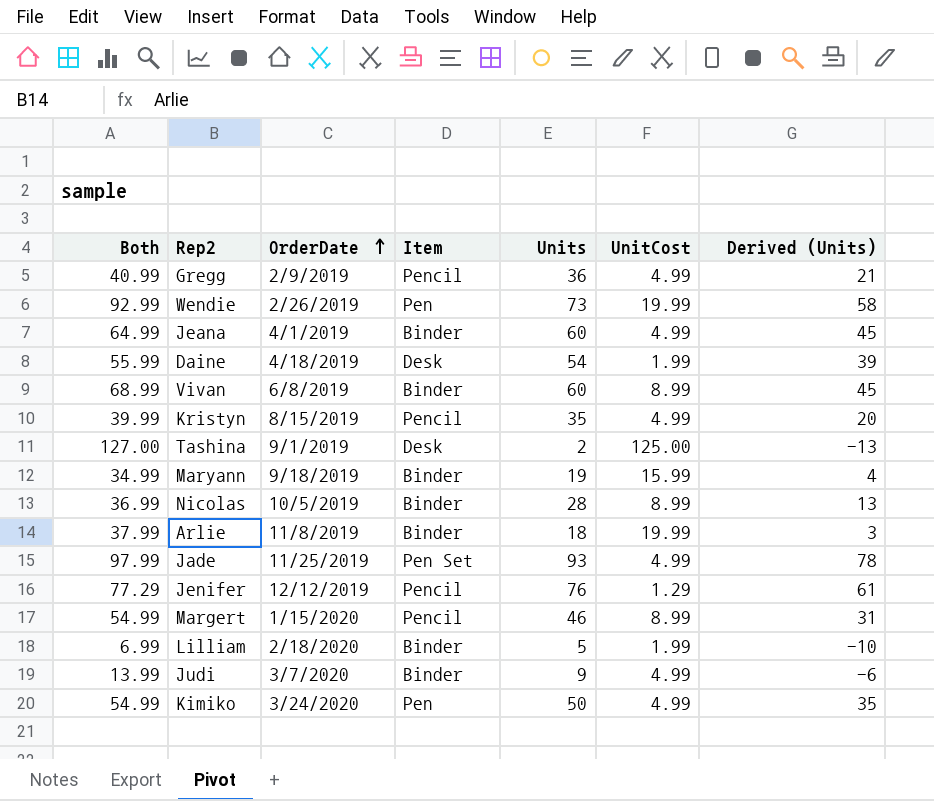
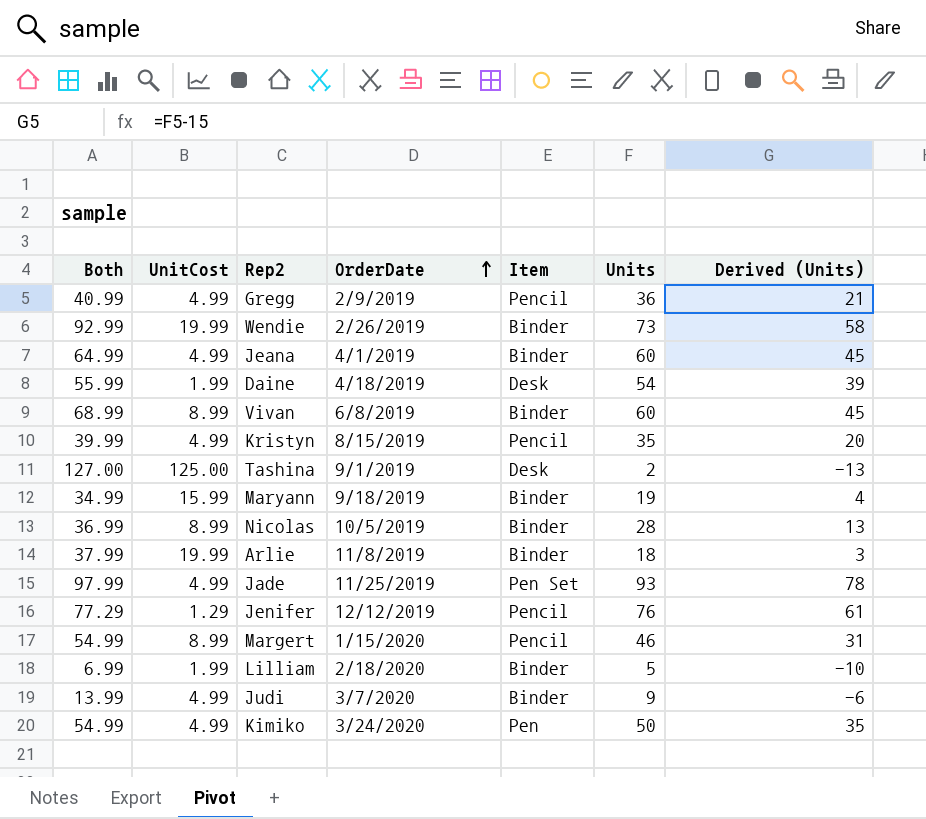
column UnitCost | position: 6 -> 2
Wendie | Item: Pen -> Binder

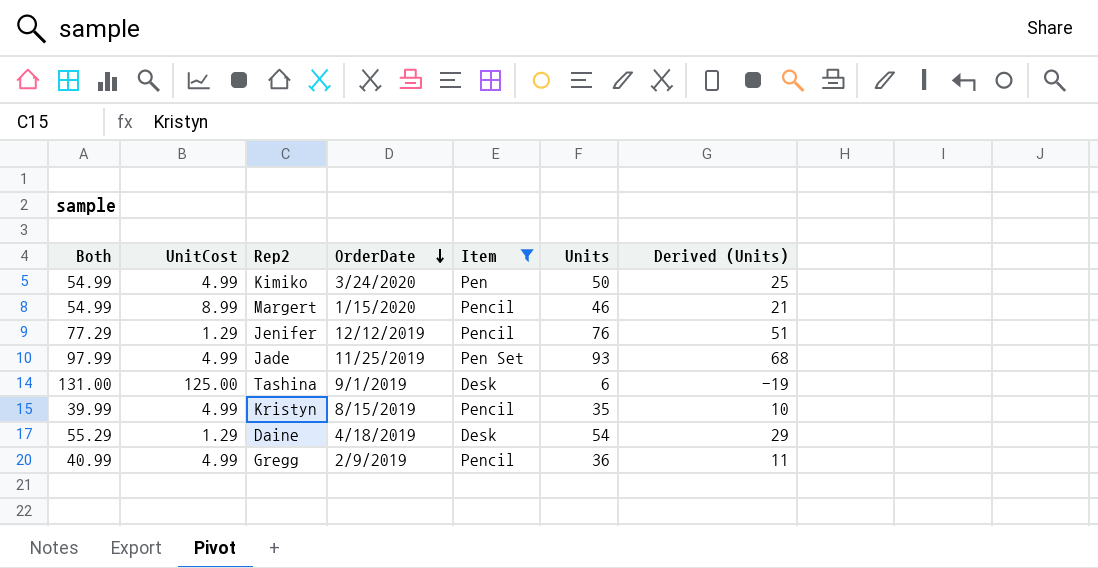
filter: none -> Item != Binder
row order: OrderDate ascending -> OrderDate descending
column Derived (Units) | formula: [Units] - 15 -> [Units] - 25
Tashina | Both: 127.00 -> 131.00
Tashina | Units: 2 -> 6
Daine | Both: 55.99 -> 55.29
Daine | UnitCost: 1.99 -> 1.29

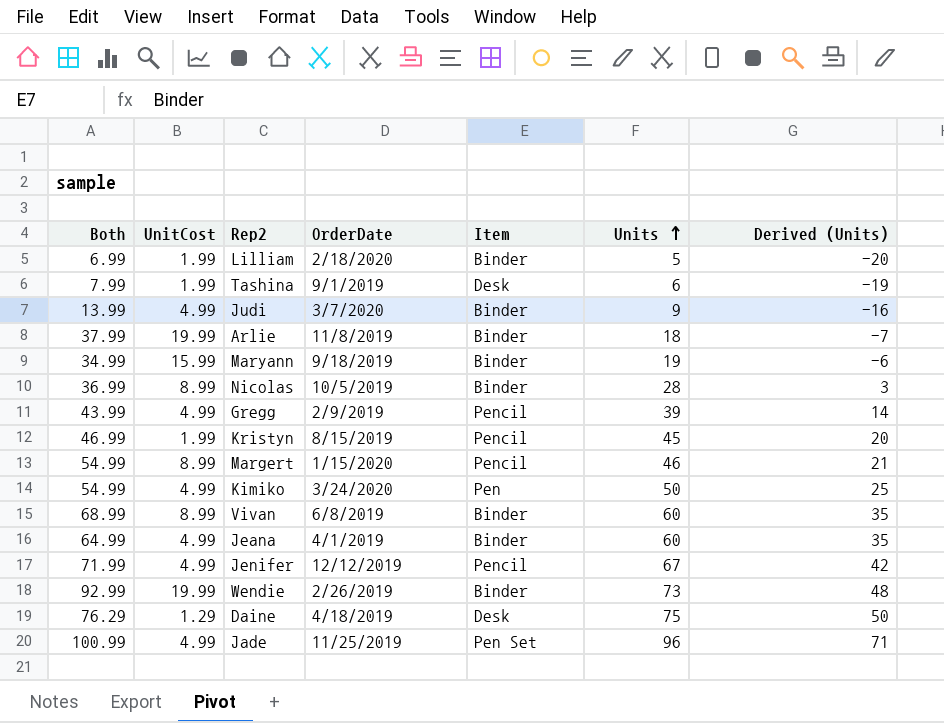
filter: Item != Binder -> none
row order: OrderDate descending -> Units ascending
Tashina | Both: 131.00 -> 7.99
Tashina | UnitCost: 125.00 -> 1.99
Gregg | Both: 40.99 -> 43.99
Gregg | Units: 36 -> 39
Gregg | Derived (Units): 11 -> 14
Kristyn | Both: 39.99 -> 46.99
Kristyn | UnitCost: 4.99 -> 1.99
Kristyn | Units: 35 -> 45
Kristyn | Derived (Units): 10 -> 20
Jenifer | Both: 77.29 -> 71.99
Jenifer | UnitCost: 1.29 -> 4.99
Jenifer | Units: 76 -> 67
Jenifer | Derived (Units): 51 -> 42
Daine | Both: 55.29 -> 76.29
Daine | Units: 54 -> 75
Daine | Derived (Units): 29 -> 50
Jade | Both: 97.99 -> 100.99
Jade | Units: 93 -> 96
Jade | Derived (Units): 68 -> 71

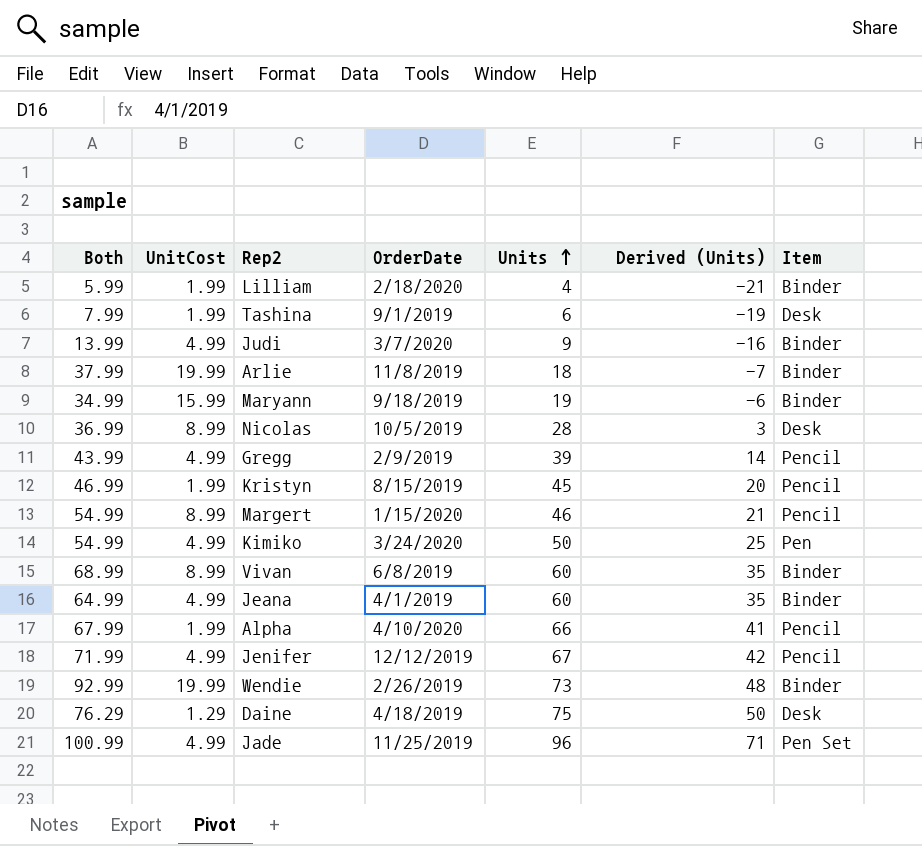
column Item | position: 5 -> 7
Lilliam | Both: 6.99 -> 5.99
Lilliam | Units: 5 -> 4
Lilliam | Derived (Units): -20 -> -21
Nicolas | Item: Binder -> Desk
row Alpha: none -> 67.99 | 1.99 | 4/10/2020 | 66 | 41 | Pencil

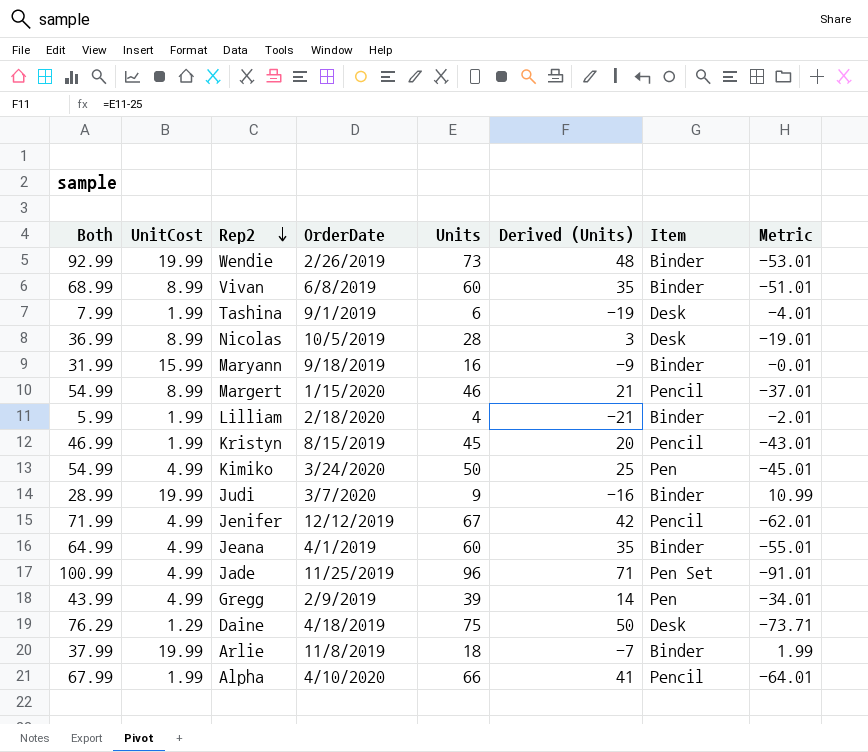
row order: Units ascending -> Rep2 descending
column Metric | formula: none -> [UnitCost] - [Units]
Maryann | Both: 34.99 -> 31.99
Maryann | Units: 19 -> 16
Maryann | Derived (Units): -6 -> -9
Judi | Both: 13.99 -> 28.99
Judi | UnitCost: 4.99 -> 19.99
Gregg | Item: Pencil -> Pen

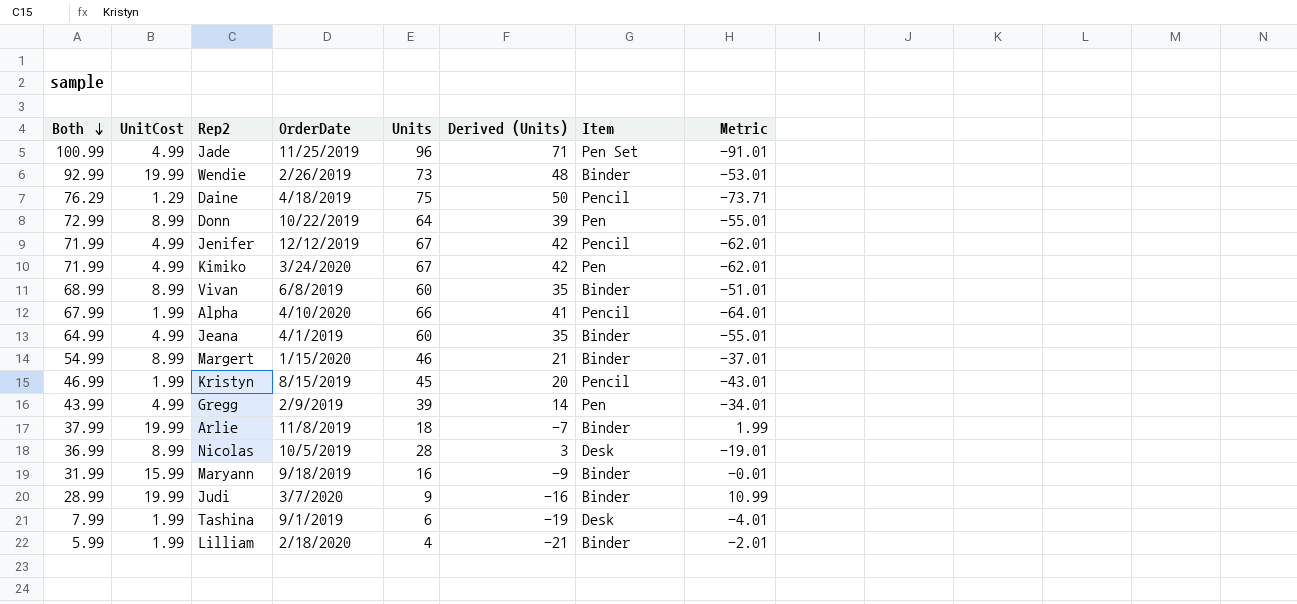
row order: Rep2 descending -> Both descending
Daine | Item: Desk -> Pencil
row Donn: none -> 72.99 | 8.99 | 10/22/2019 | 64 | 39 | Pen | -55.01
Kimiko | Both: 54.99 -> 71.99
Kimiko | Units: 50 -> 67
Kimiko | Derived (Units): 25 -> 42
Kimiko | Metric: -45.01 -> -62.01
Margert | Item: Pencil -> Binder

